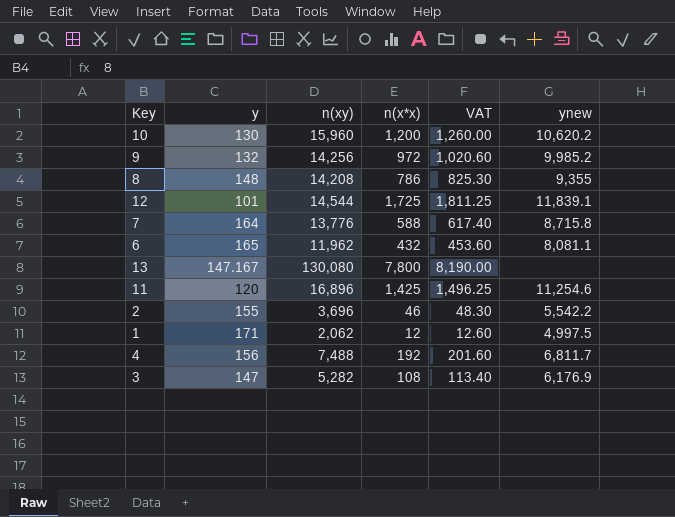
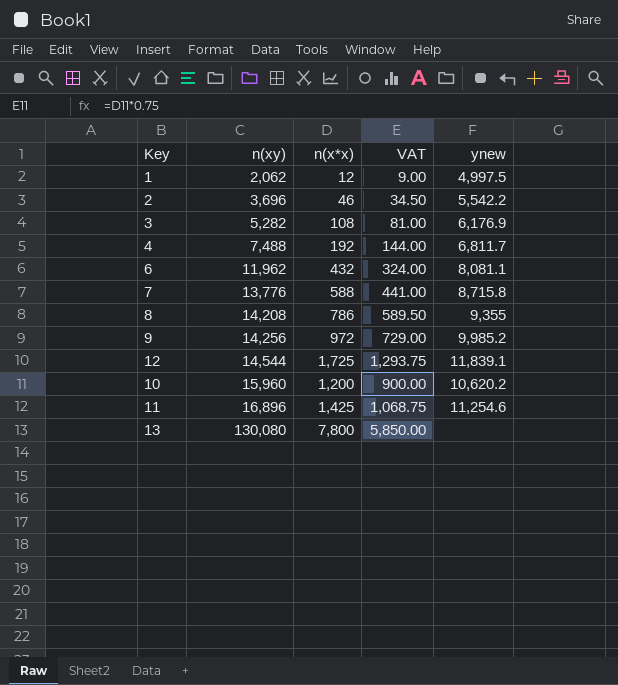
row order: none -> n(xy) ascending
column y | position: 2 -> none
column VAT | formula: [n(x*x)] * 1.05 -> [n(x*x)] * 0.75

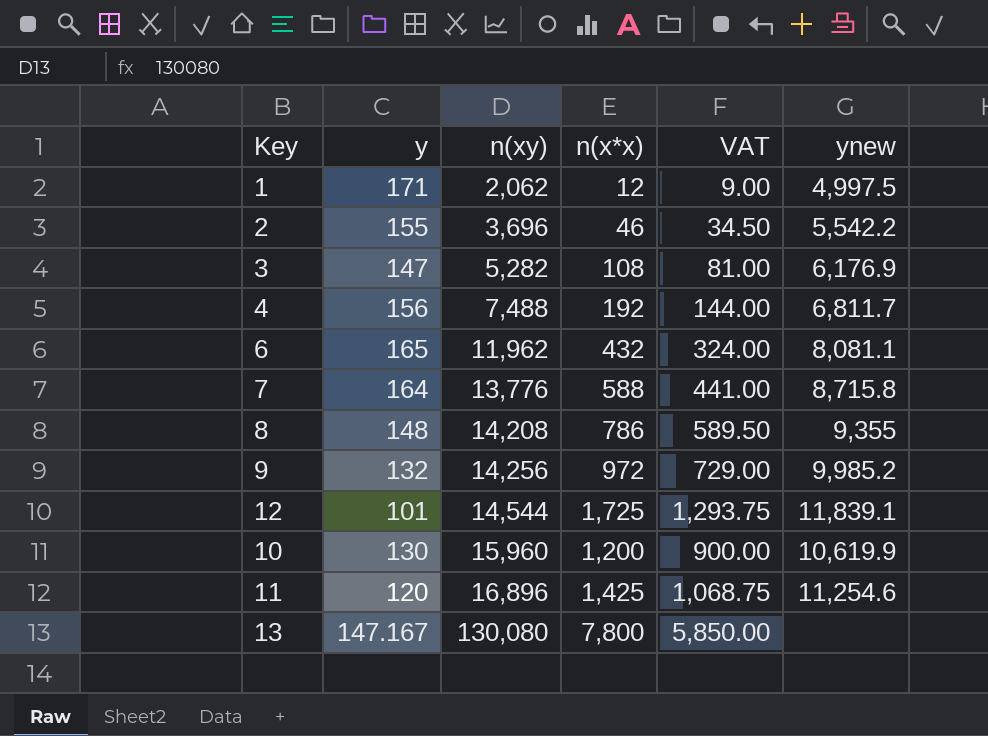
column y | position: none -> 2
10 | ynew: 10,620.2 -> 10,619.9

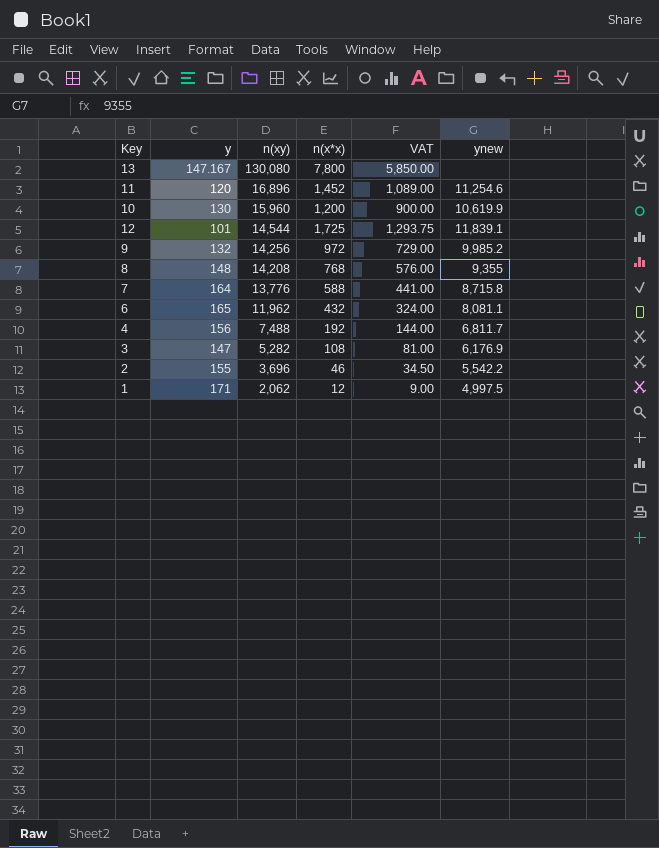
row order: n(xy) ascending -> n(xy) descending
11 | n(x*x): 1,425 -> 1,452
11 | VAT: 1,068.75 -> 1,089.00
8 | n(x*x): 786 -> 768
8 | VAT: 589.50 -> 576.00

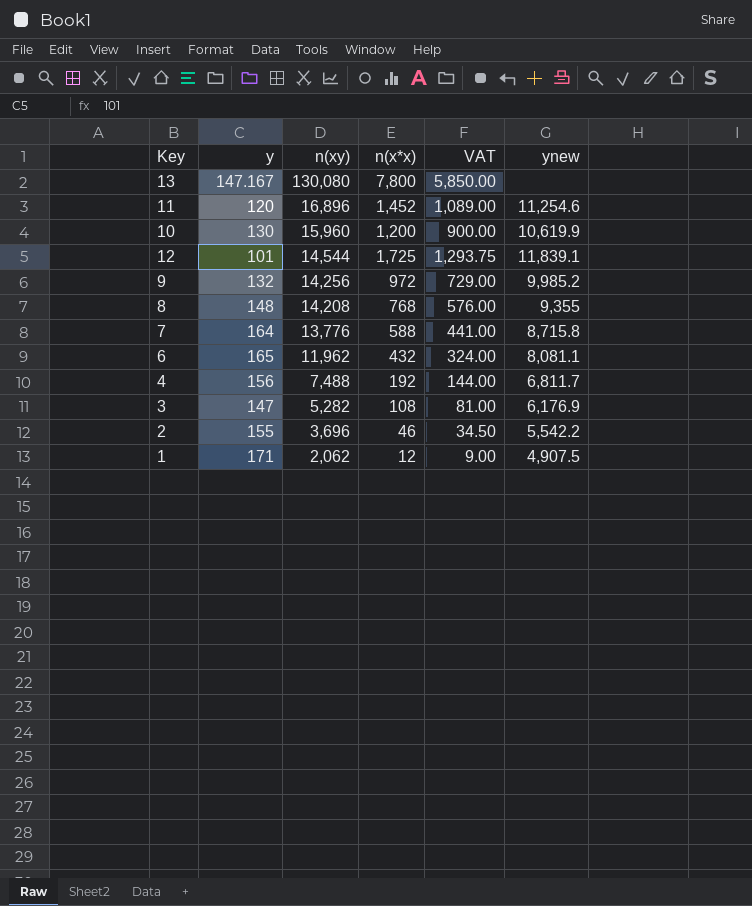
1 | ynew: 4,997.5 -> 4,907.5

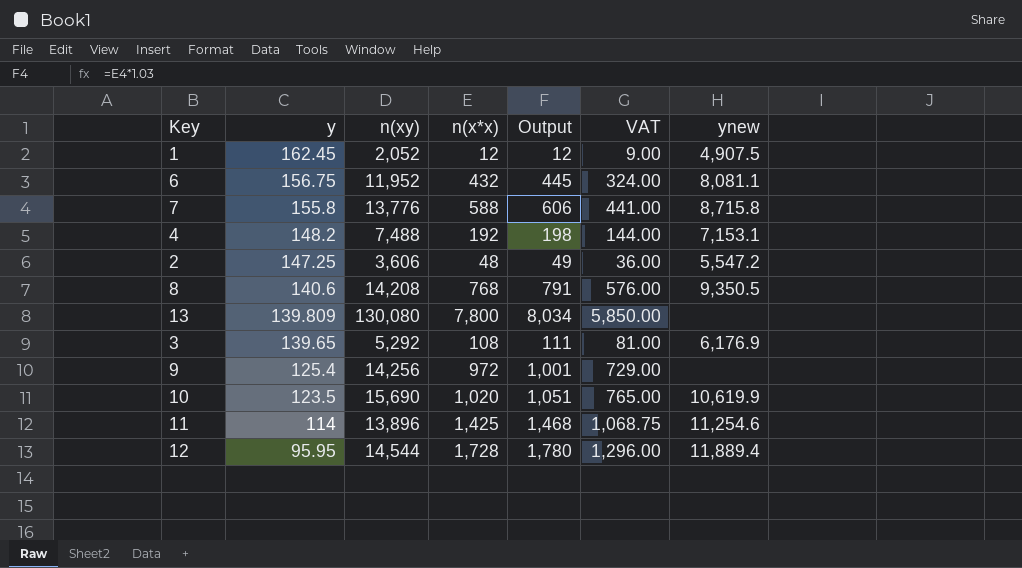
row order: n(xy) descending -> y descending
column Output | formula: none -> [n(x*x)] * 1.03
1 | y: 171 -> 162.45
1 | n(xy): 2,062 -> 2,052
6 | y: 165 -> 156.75
6 | n(xy): 11,962 -> 11,952
7 | y: 164 -> 155.8
4 | y: 156 -> 148.2
4 | ynew: 6,811.7 -> 7,153.1
2 | y: 155 -> 147.25
2 | n(xy): 3,696 -> 3,606
2 | n(x*x): 46 -> 48
2 | VAT: 34.50 -> 36.00
2 | ynew: 5,542.2 -> 5,547.2
8 | y: 148 -> 140.6
8 | ynew: 9,355 -> 9,350.5
13 | y: 147.167 -> 139.809
3 | y: 147 -> 139.65
3 | n(xy): 5,282 -> 5,292
9 | y: 132 -> 125.4
9 | ynew: 9,985.2 -> none
10 | y: 130 -> 123.5
10 | n(xy): 15,960 -> 15,690
10 | n(x*x): 1,200 -> 1,020
10 | VAT: 900.00 -> 765.00
11 | y: 120 -> 114
11 | n(xy): 16,896 -> 13,896
11 | n(x*x): 1,452 -> 1,425
11 | VAT: 1,089.00 -> 1,068.75
12 | y: 101 -> 95.95
12 | n(x*x): 1,725 -> 1,728
12 | VAT: 1,293.75 -> 1,296.00
12 | ynew: 11,839.1 -> 11,889.4

